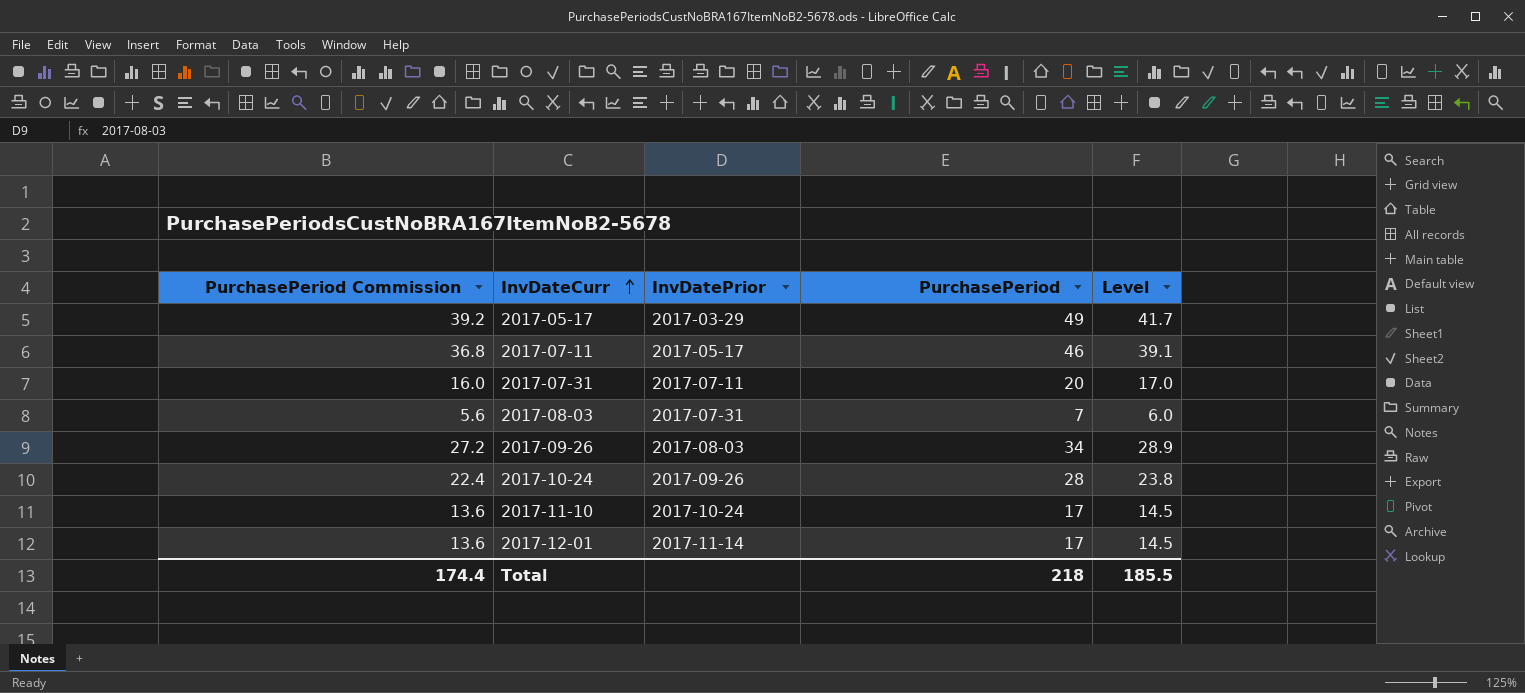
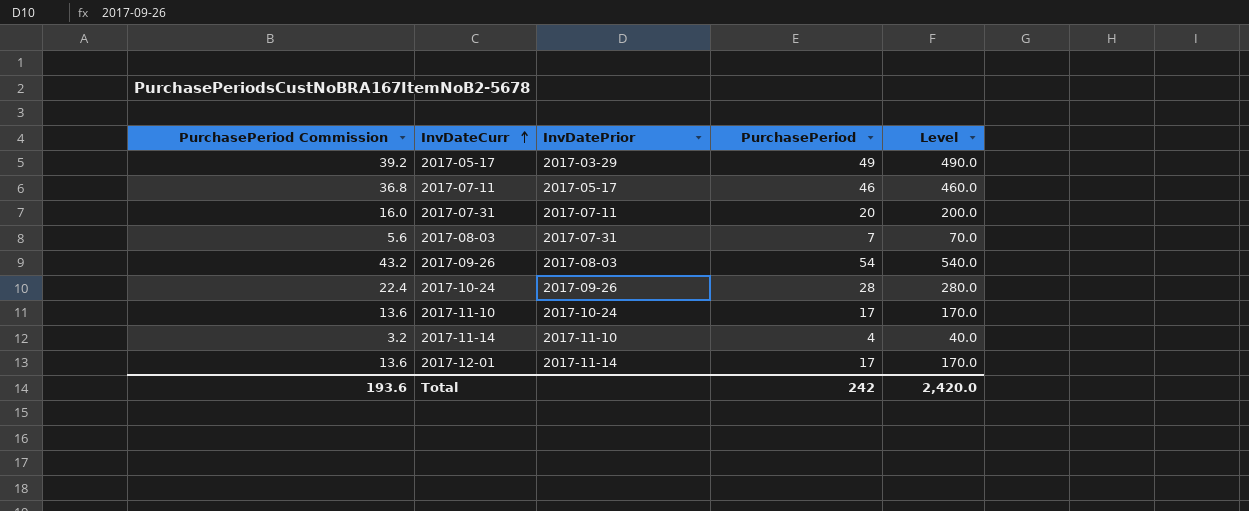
column Level | formula: [PurchasePeriod] * 0.85 -> [PurchasePeriod] * 10
2017-09-26 | PurchasePeriod Commission: 27.2 -> 43.2
2017-09-26 | PurchasePeriod: 34 -> 54
row 2017-11-14: none -> 3.2 | 2017-11-10 | 4 | 40.0
Total | PurchasePeriod Commission: 174.4 -> 193.6
Total | PurchasePeriod: 218 -> 242
Total | Level: 185.5 -> 2,420.0

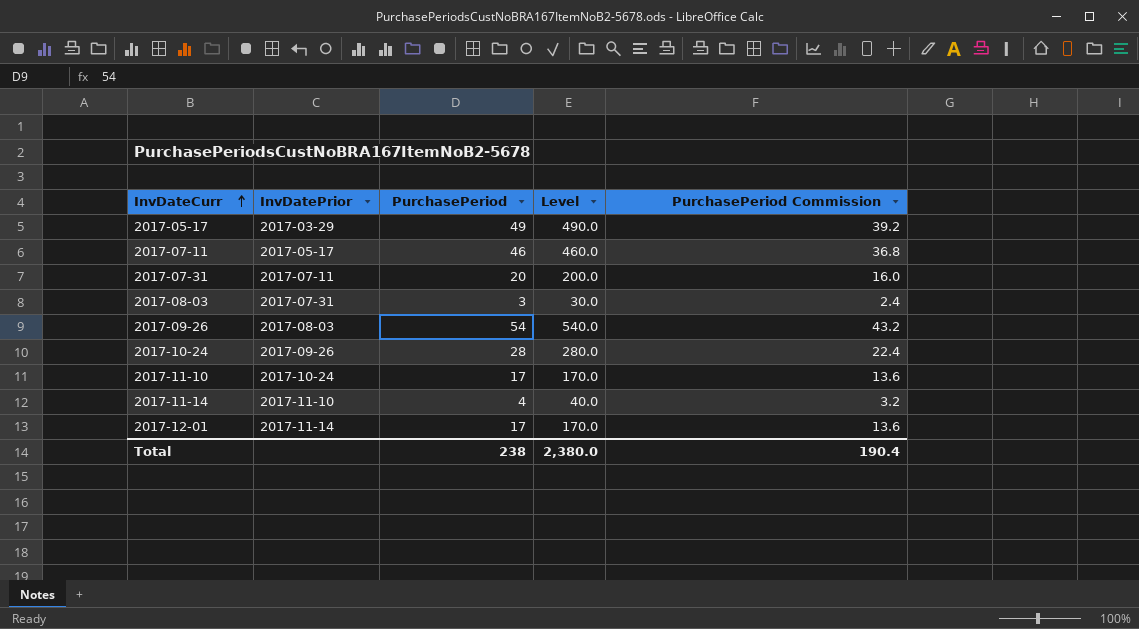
column PurchasePeriod Commission | position: 1 -> 5
2017-08-03 | PurchasePeriod: 7 -> 3
2017-08-03 | Level: 70.0 -> 30.0
2017-08-03 | PurchasePeriod Commission: 5.6 -> 2.4
Total | PurchasePeriod: 242 -> 238
Total | Level: 2,420.0 -> 2,380.0
Total | PurchasePeriod Commission: 193.6 -> 190.4

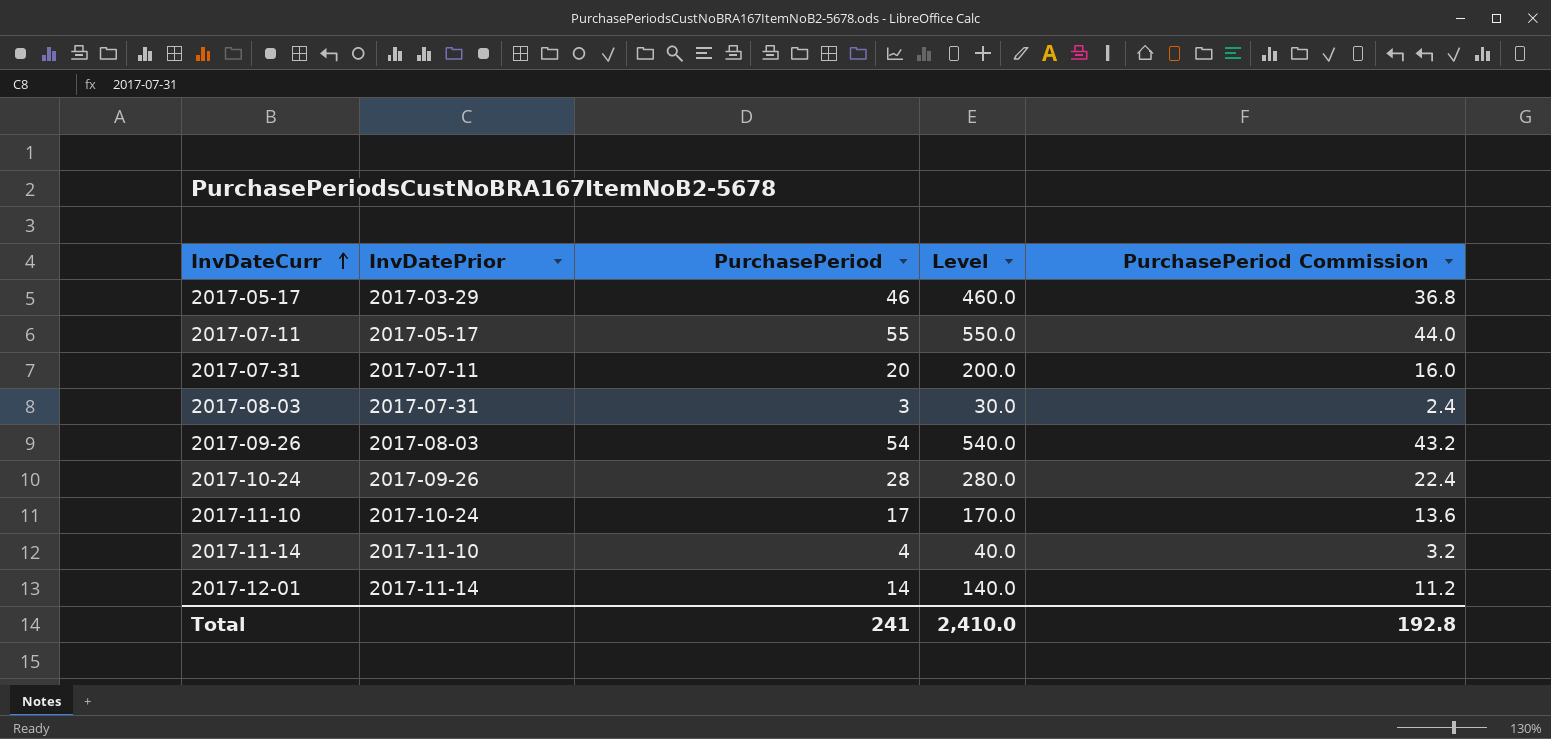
2017-05-17 | PurchasePeriod: 49 -> 46
2017-05-17 | Level: 490.0 -> 460.0
2017-05-17 | PurchasePeriod Commission: 39.2 -> 36.8
2017-07-11 | PurchasePeriod: 46 -> 55
2017-07-11 | Level: 460.0 -> 550.0
2017-07-11 | PurchasePeriod Commission: 36.8 -> 44.0
2017-12-01 | PurchasePeriod: 17 -> 14
2017-12-01 | Level: 170.0 -> 140.0
2017-12-01 | PurchasePeriod Commission: 13.6 -> 11.2
Total | PurchasePeriod: 238 -> 241
Total | Level: 2,380.0 -> 2,410.0
Total | PurchasePeriod Commission: 190.4 -> 192.8

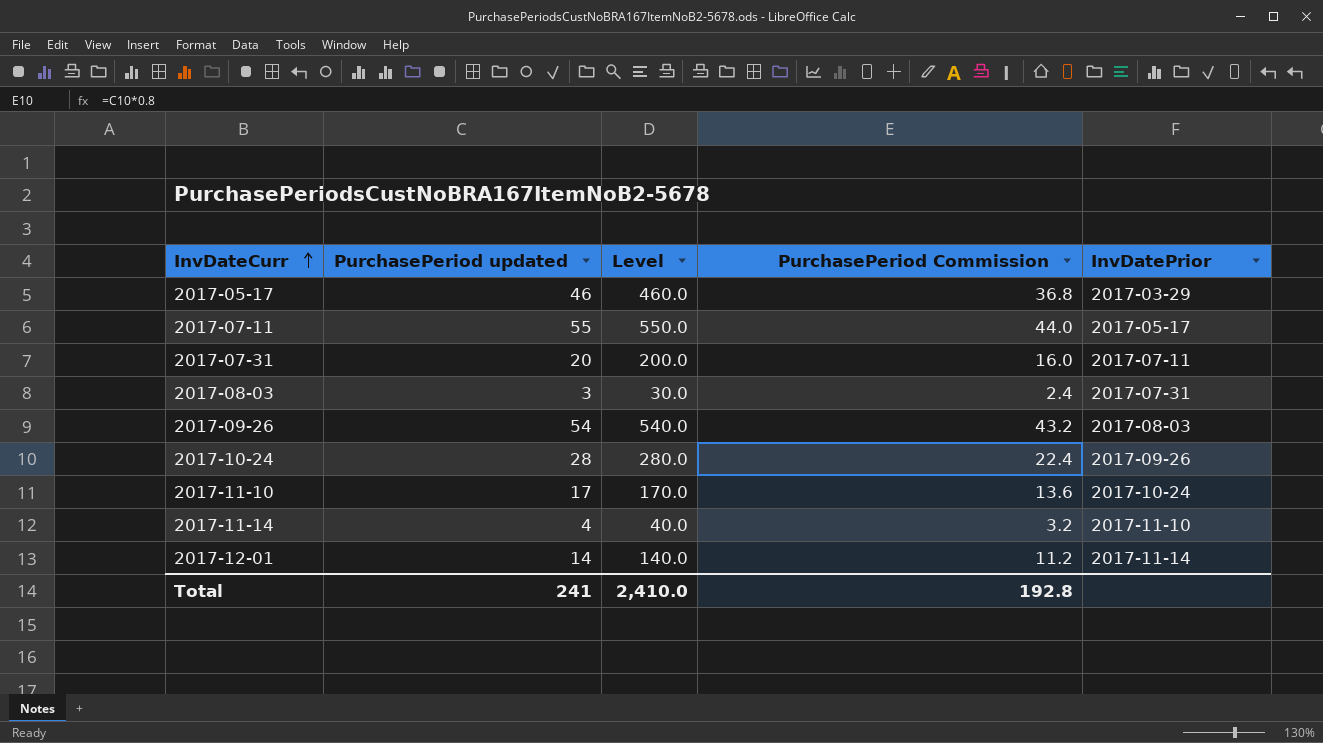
column name: PurchasePeriod -> PurchasePeriod updated
column InvDatePrior | position: 2 -> 5

